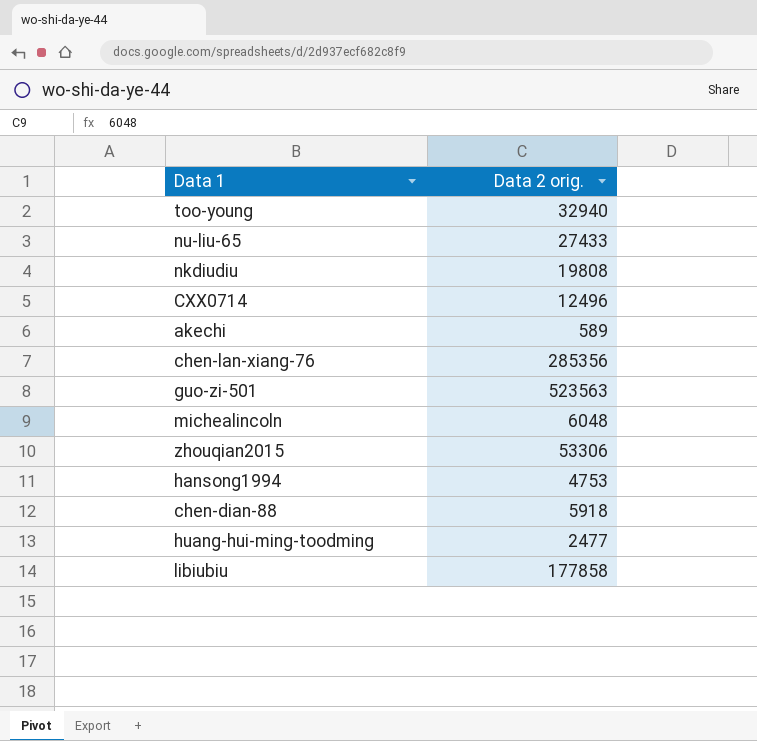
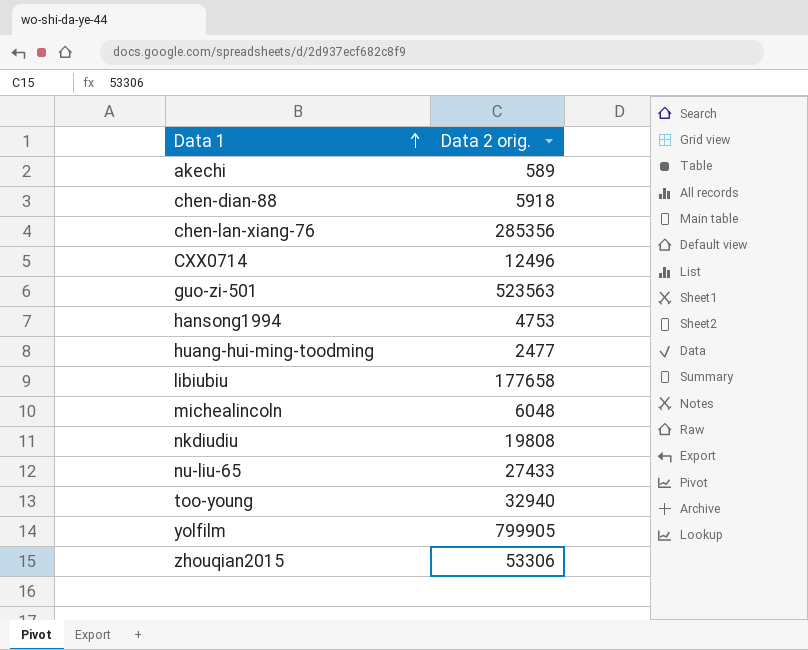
row order: none -> Data 1 ascending
libiubiu | Data 2 orig.: 177858 -> 177658
row yolfilm: none -> 799905

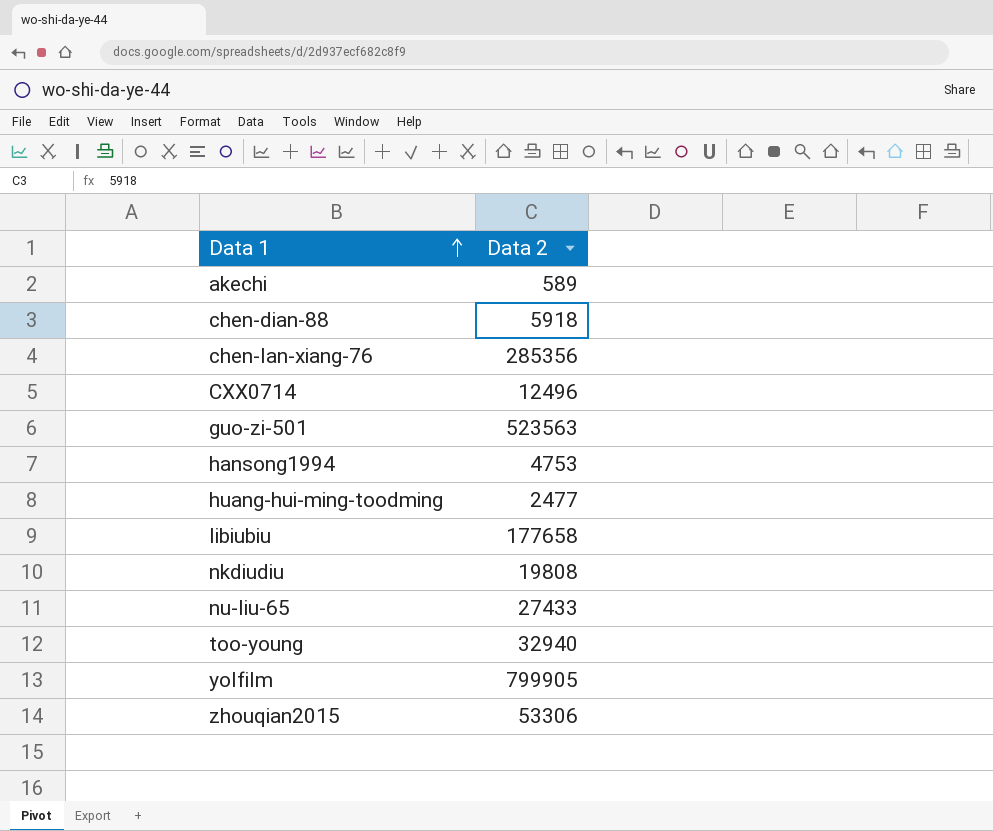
column name: Data 2 orig. -> Data 2
row michealincoln: 6048 -> none

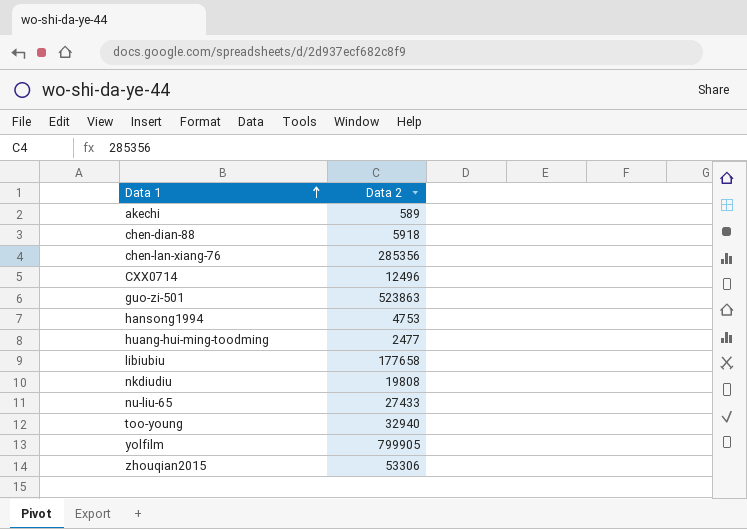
guo-zi-501 | Data 2: 523563 -> 523863

